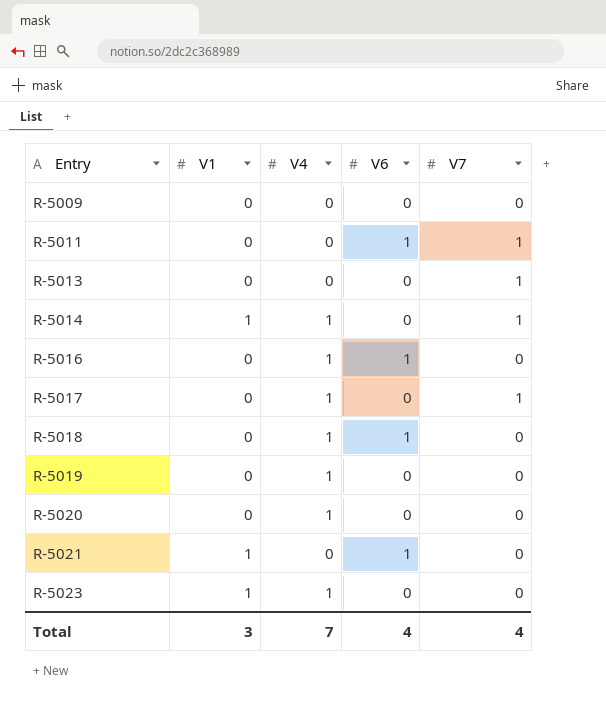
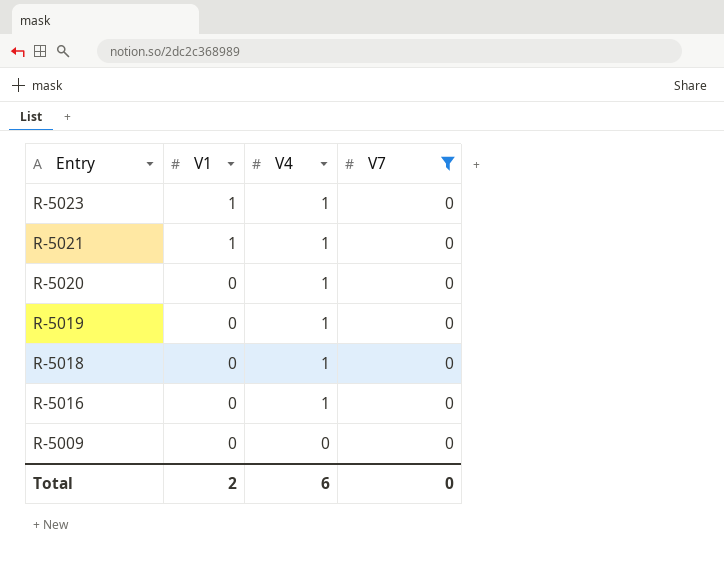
filter: none -> V7 = 0
row order: Entry ascending -> Entry descending
column V6 | position: 4 -> none
R-5021 | V4: 0 -> 1
Total | V1: 3 -> 2
Total | V4: 7 -> 6
Total | V7: 4 -> 0

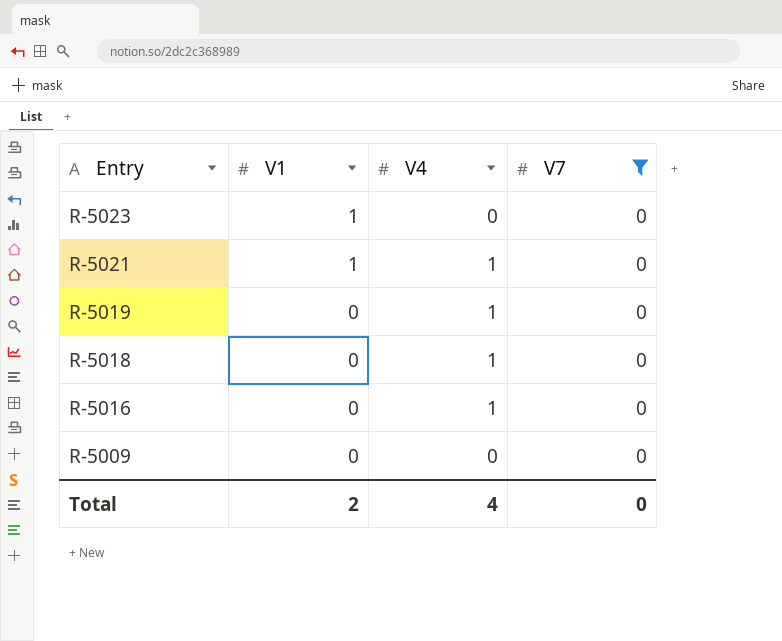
row R-5020: 0 | 1 | 0 -> none
R-5023 | V4: 1 -> 0
Total | V4: 6 -> 4

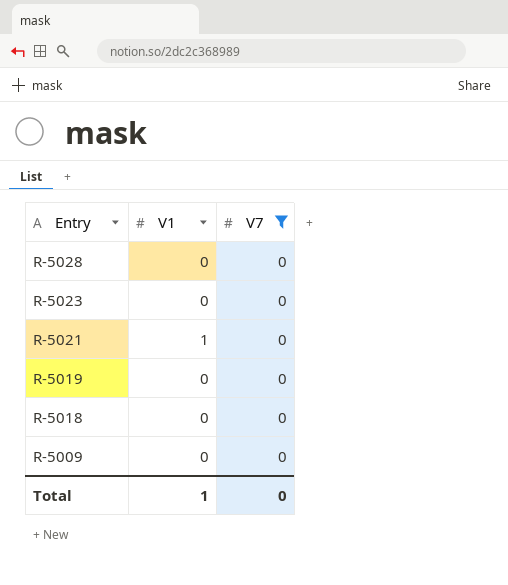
column V4 | position: 3 -> none
row R-5016: 0 | 1 | 0 -> none
row R-5028: none -> 0 | 0
R-5023 | V1: 1 -> 0
Total | V1: 2 -> 1

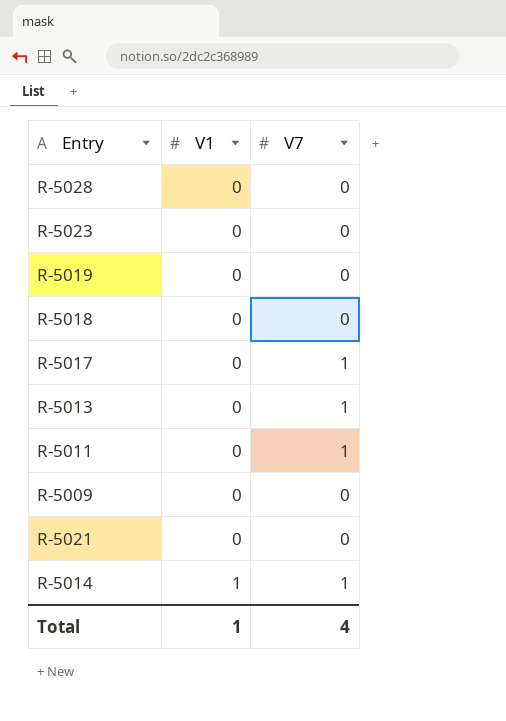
filter: V7 = 0 -> none
row order: Entry descending -> V1 ascending
R-5021 | V1: 1 -> 0
Total | V7: 0 -> 4

